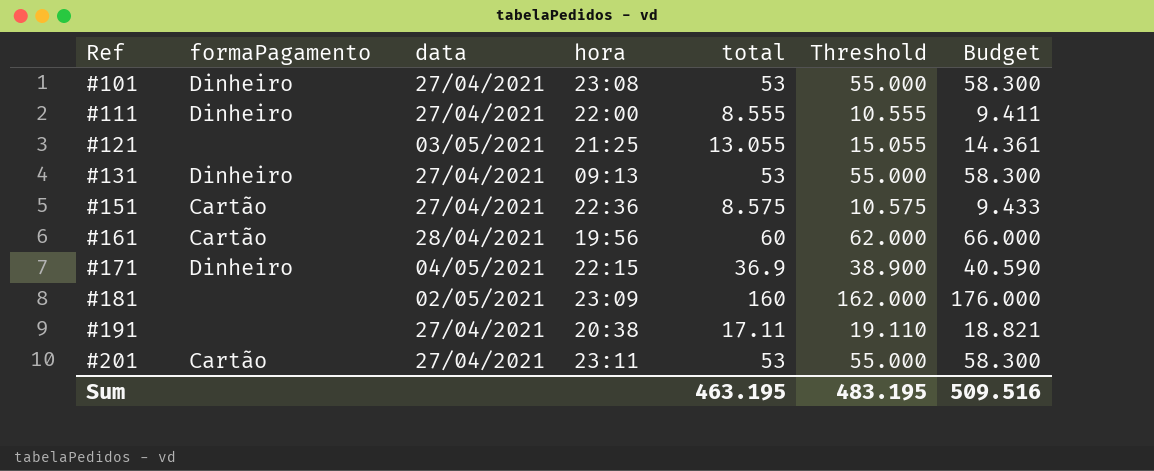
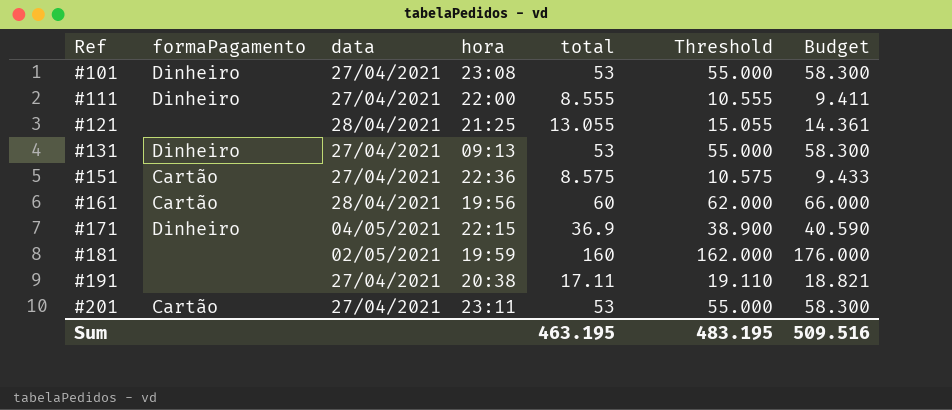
#121 | data: 03/05/2021 -> 28/04/2021
#181 | hora: 23:09 -> 19:59

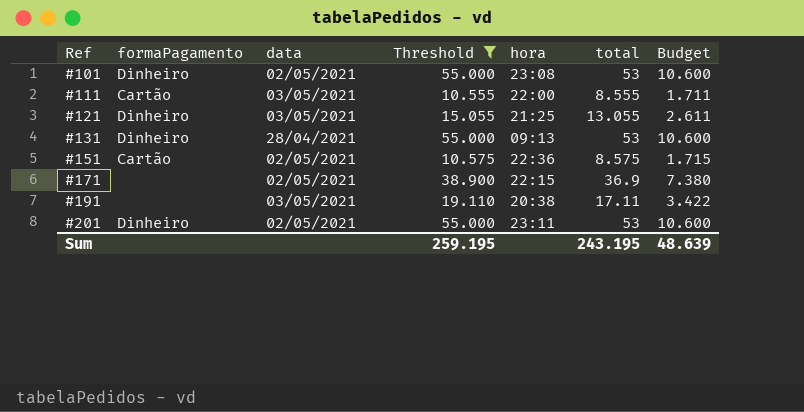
filter: none -> Threshold <= 55.000
column Threshold | position: 6 -> 4
column Budget | formula: [total] * 1.1 -> [total] * 0.2
#101 | data: 27/04/2021 -> 02/05/2021
#111 | formaPagamento: Dinheiro -> Cartão
#111 | data: 27/04/2021 -> 03/05/2021
#121 | formaPagamento: none -> Dinheiro
#121 | data: 28/04/2021 -> 03/05/2021
#131 | data: 27/04/2021 -> 28/04/2021
#151 | data: 27/04/2021 -> 02/05/2021
#171 | formaPagamento: Dinheiro -> none
#171 | data: 04/05/2021 -> 02/05/2021
#191 | data: 27/04/2021 -> 03/05/2021
#201 | formaPagamento: Cartão -> Dinheiro
#201 | data: 27/04/2021 -> 02/05/2021
Sum | Threshold: 483.195 -> 259.195
Sum | total: 463.195 -> 243.195
Sum | Budget: 509.516 -> 48.639

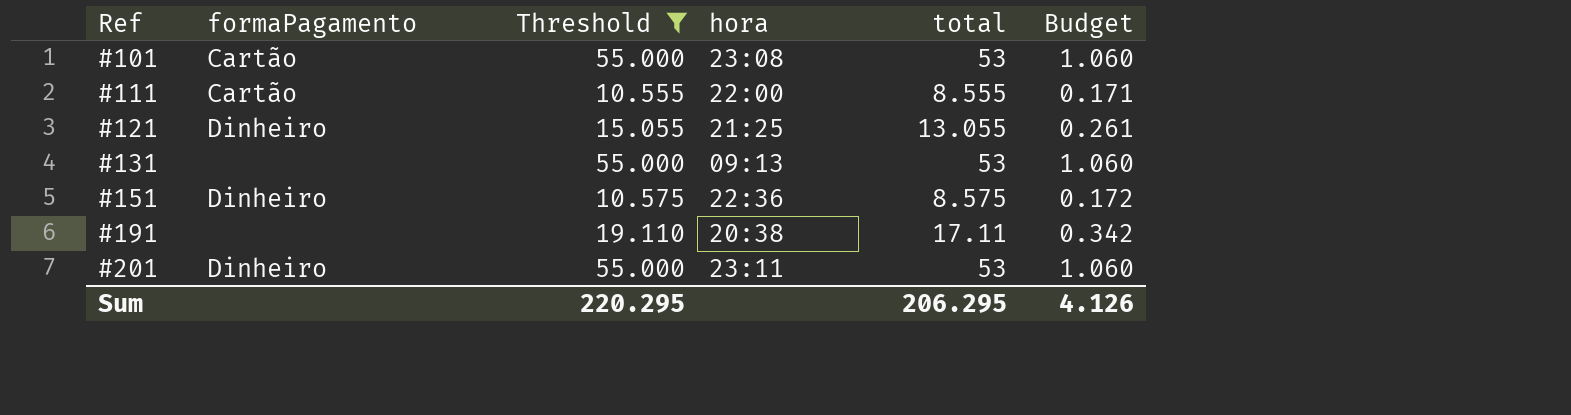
column data | position: 3 -> none
column Budget | formula: [total] * 0.2 -> [total] * 0.02
row #171: none | 02/05/2021 | 38.900 | 22:15 | 36.9 | 7.380 -> none
#101 | formaPagamento: Dinheiro -> Cartão
#131 | formaPagamento: Dinheiro -> none
#151 | formaPagamento: Cartão -> Dinheiro
Sum | Threshold: 259.195 -> 220.295
Sum | total: 243.195 -> 206.295
Sum | Budget: 48.639 -> 4.126

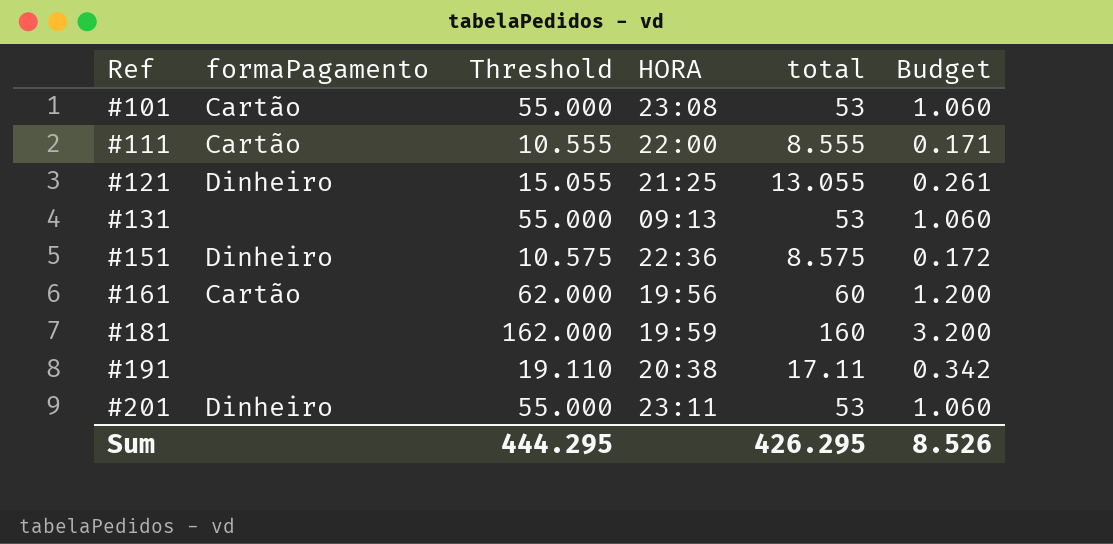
filter: Threshold <= 55.000 -> none
column name: hora -> HORA
Sum | Threshold: 220.295 -> 444.295
Sum | total: 206.295 -> 426.295
Sum | Budget: 4.126 -> 8.526

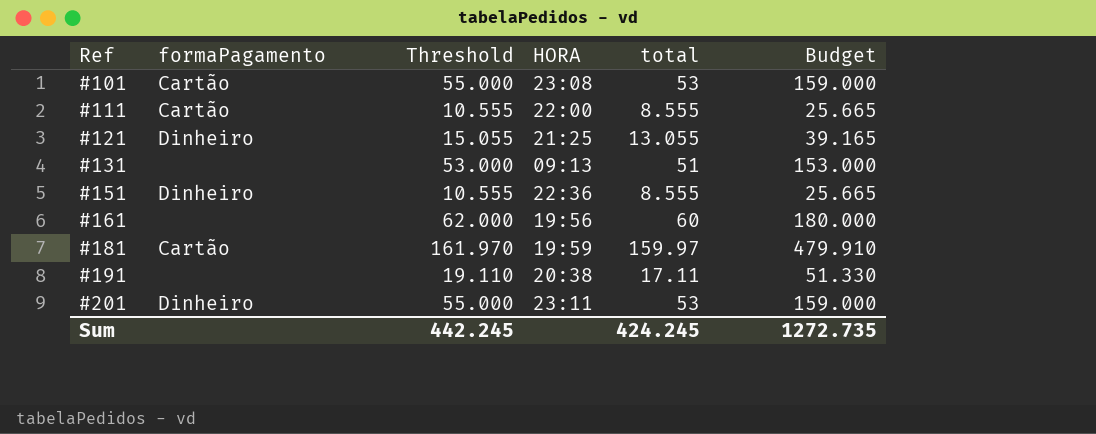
column Budget | formula: [total] * 0.02 -> [total] * 3
#131 | Threshold: 55.000 -> 53.000
#131 | total: 53 -> 51
#151 | Threshold: 10.575 -> 10.555
#151 | total: 8.575 -> 8.555
#161 | formaPagamento: Cartão -> none
#181 | formaPagamento: none -> Cartão
#181 | Threshold: 162.000 -> 161.970
#181 | total: 160 -> 159.97
Sum | Threshold: 444.295 -> 442.245
Sum | total: 426.295 -> 424.245
Sum | Budget: 8.526 -> 1272.735

